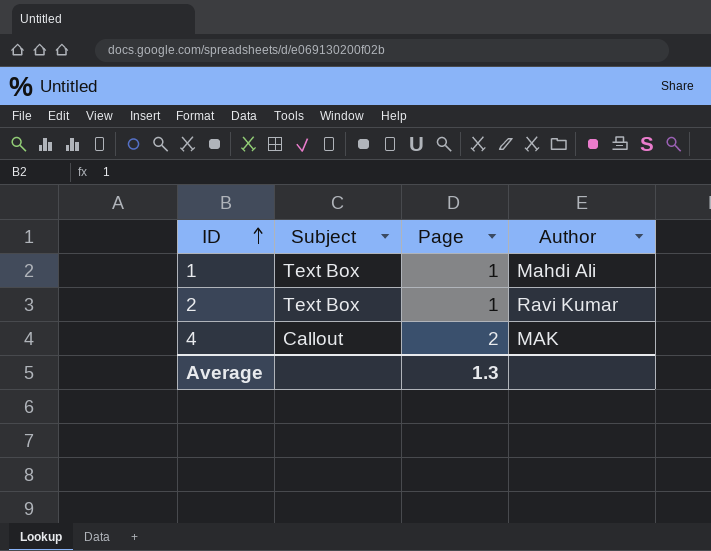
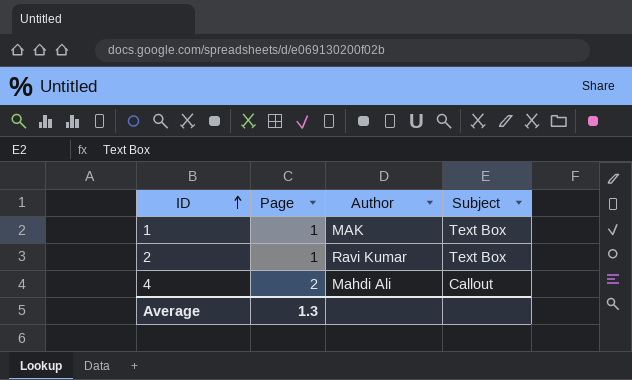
column Subject | position: 2 -> 4
1 | Author: Mahdi Ali -> MAK
4 | Author: MAK -> Mahdi Ali

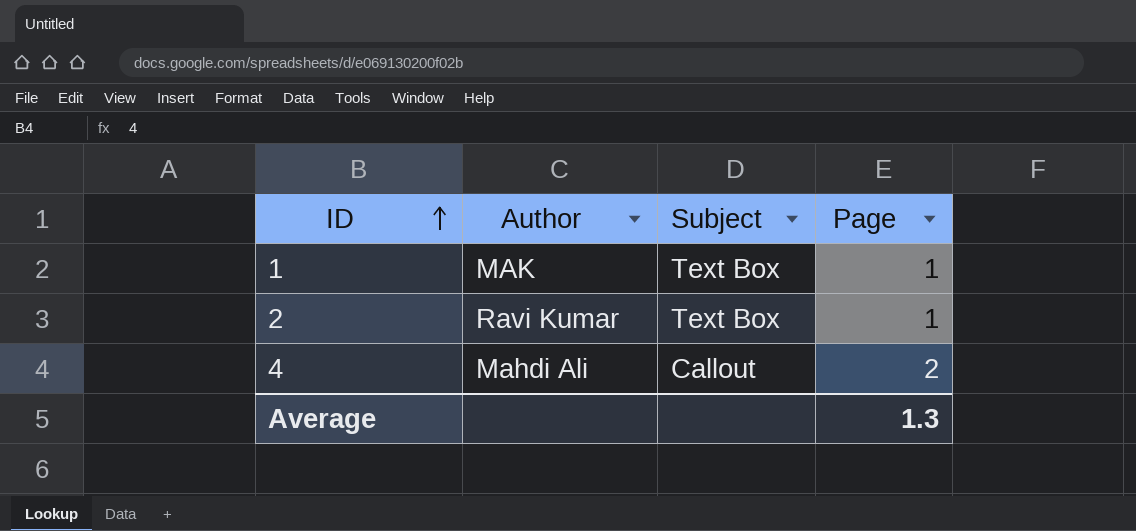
column Page | position: 2 -> 4

